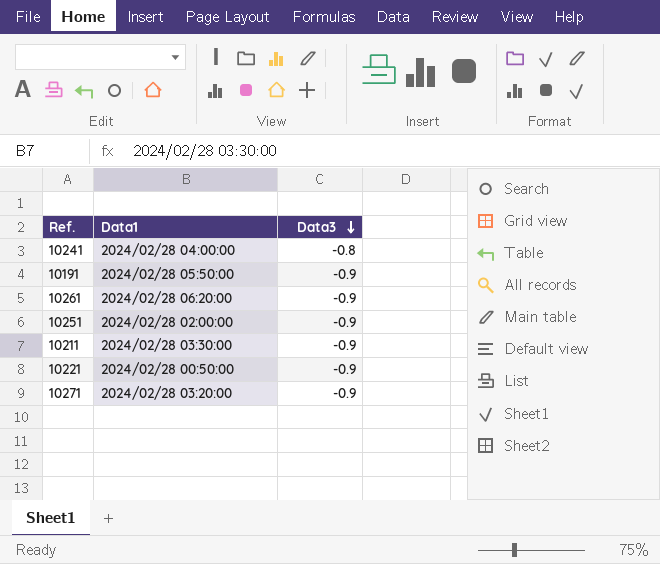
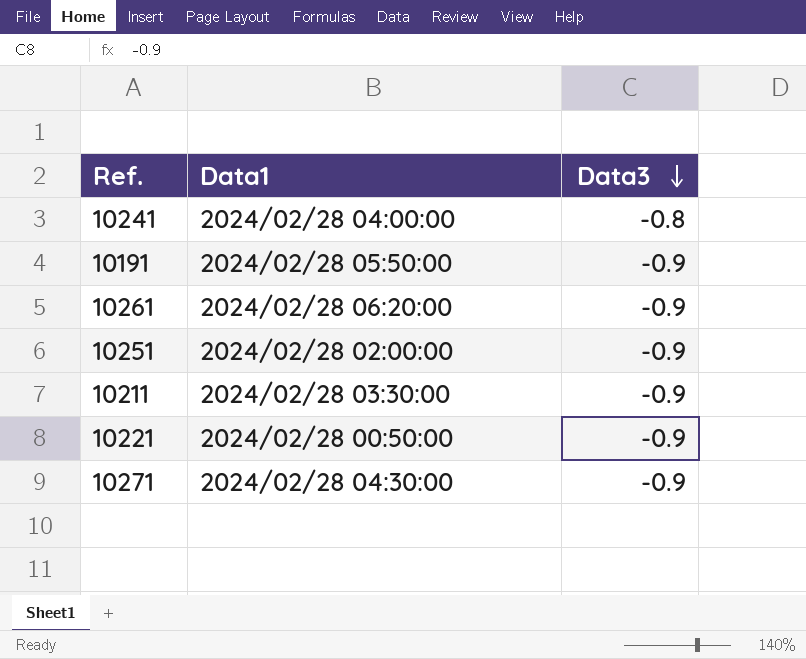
10271 | Data1: 2024/02/28 03:20:00 -> 2024/02/28 04:30:00

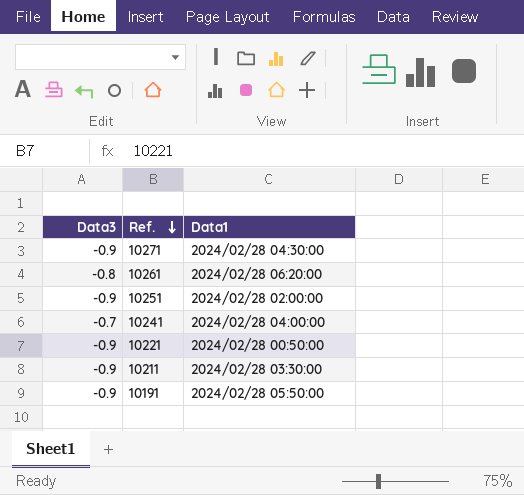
row order: Data3 descending -> Ref. descending
column Data3 | position: 3 -> 1
10261 | Data3: -0.9 -> -0.8
10241 | Data3: -0.8 -> -0.7

